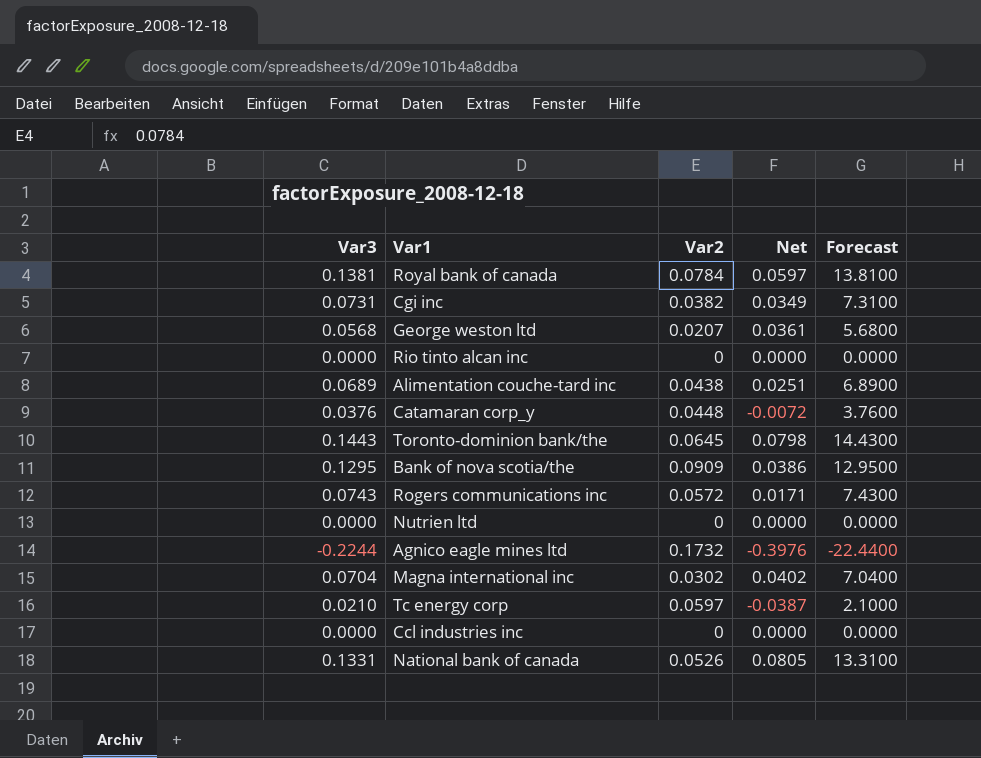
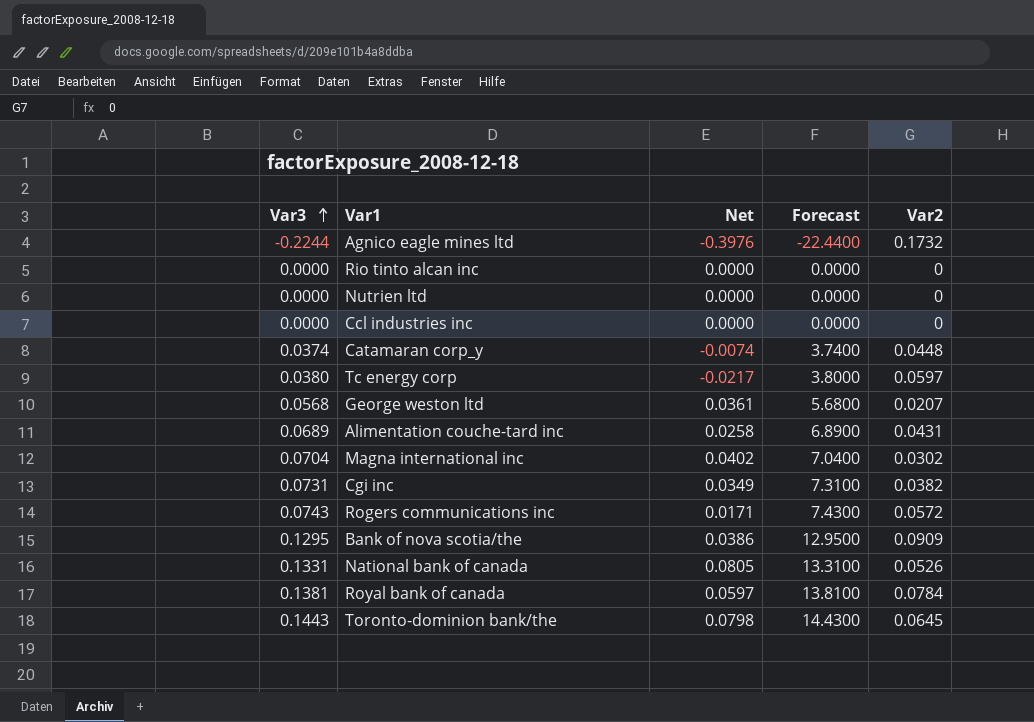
row order: none -> Var3 ascending
column Var2 | position: 3 -> 5
Catamaran corp_y | Var3: 0.0376 -> 0.0374
Catamaran corp_y | Net: -0.0072 -> -0.0074
Catamaran corp_y | Forecast: 3.7600 -> 3.7400
Tc energy corp | Var3: 0.0210 -> 0.0380
Tc energy corp | Net: -0.0387 -> -0.0217
Tc energy corp | Forecast: 2.1000 -> 3.8000
Alimentation couche-tard inc | Net: 0.0251 -> 0.0258
Alimentation couche-tard inc | Var2: 0.0438 -> 0.0431

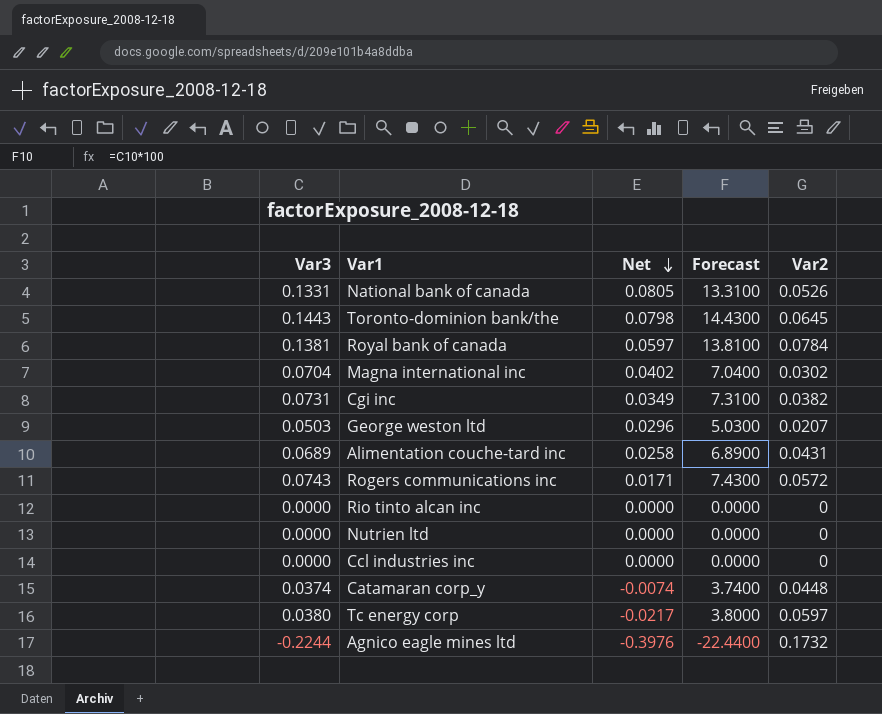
row order: Var3 ascending -> Net descending
row Bank of nova scotia/the: 0.1295 | 0.0386 | 12.9500 | 0.0909 -> none
George weston ltd | Var3: 0.0568 -> 0.0503
George weston ltd | Net: 0.0361 -> 0.0296
George weston ltd | Forecast: 5.6800 -> 5.0300

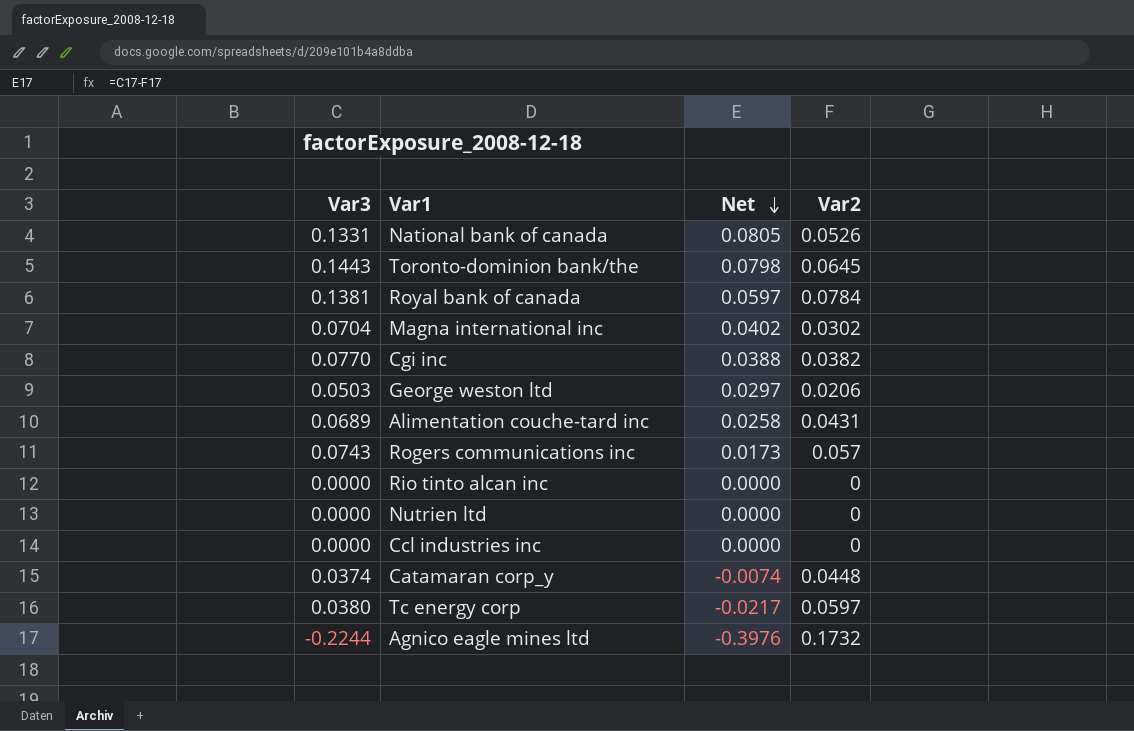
column Forecast | formula: [Var3] * 100 -> none
Cgi inc | Var3: 0.0731 -> 0.0770
Cgi inc | Net: 0.0349 -> 0.0388
George weston ltd | Net: 0.0296 -> 0.0297
George weston ltd | Var2: 0.0207 -> 0.0206
Rogers communications inc | Net: 0.0171 -> 0.0173
Rogers communications inc | Var2: 0.0572 -> 0.057

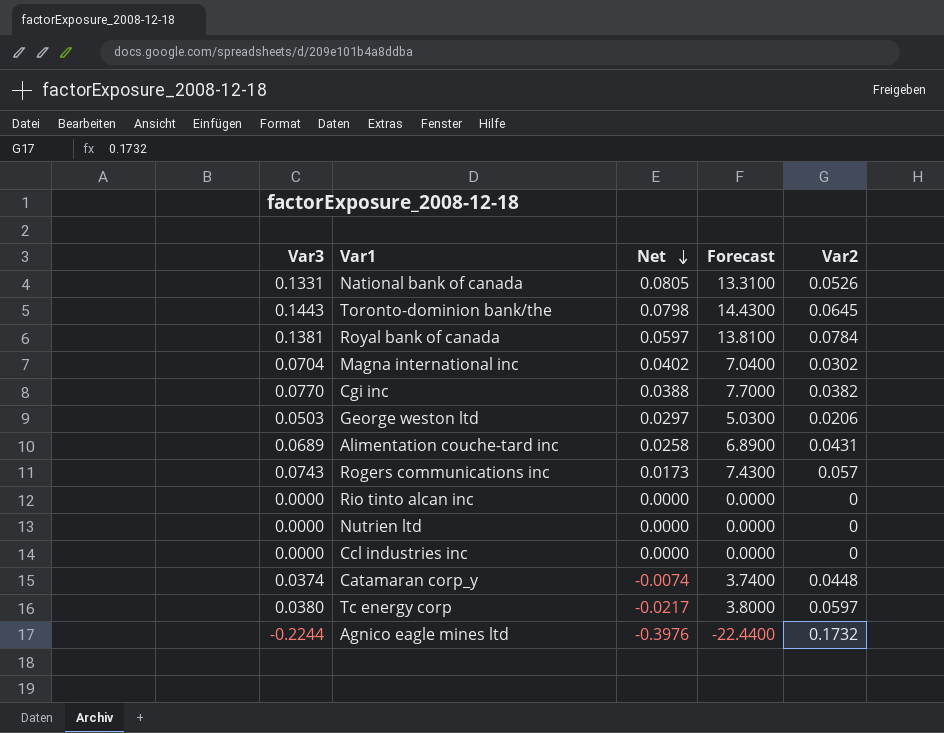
column Forecast | formula: none -> [Var3] * 100

